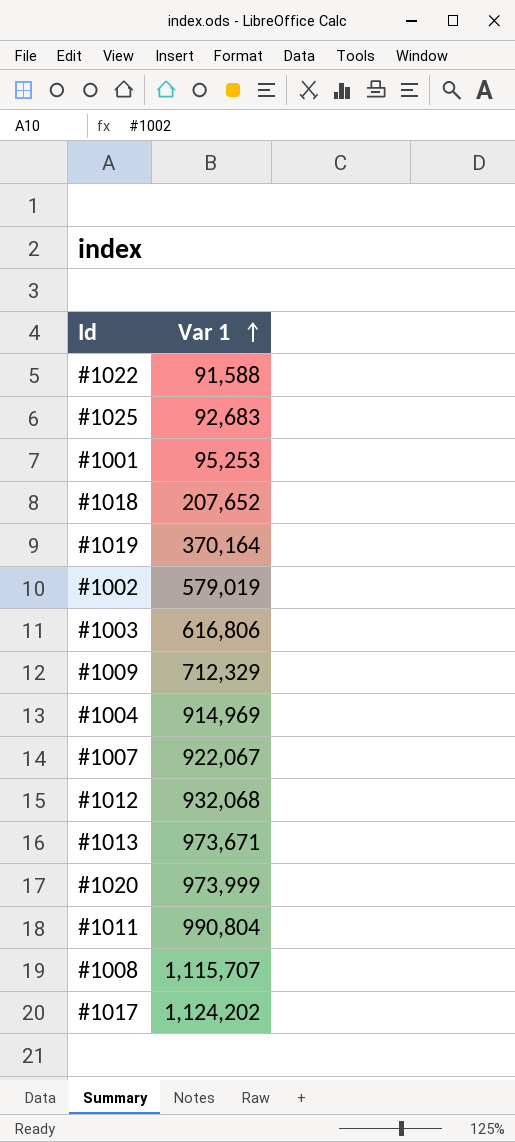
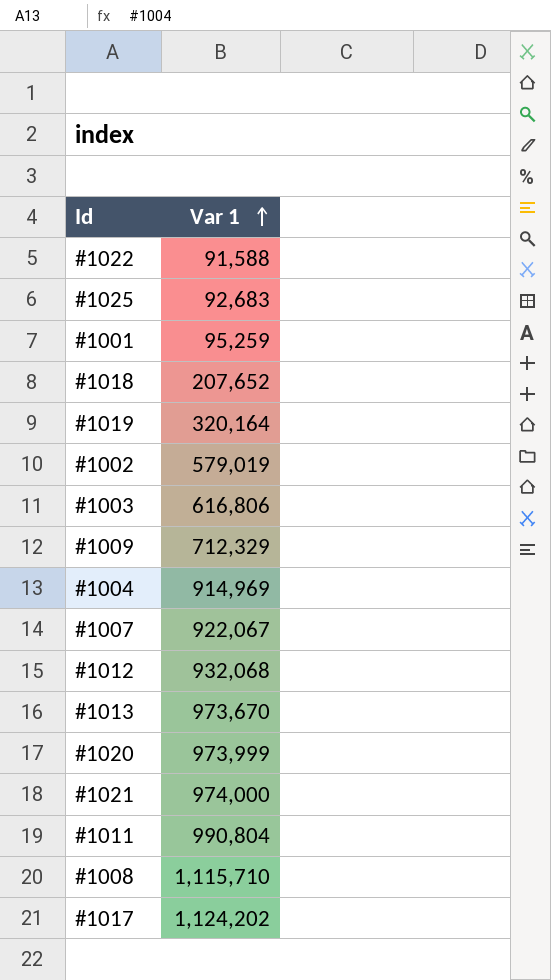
#1001 | Var 1: 95,253 -> 95,259
#1019 | Var 1: 370,164 -> 320,164
#1013 | Var 1: 973,671 -> 973,670
row #1021: none -> 974,000
#1008 | Var 1: 1,115,707 -> 1,115,710

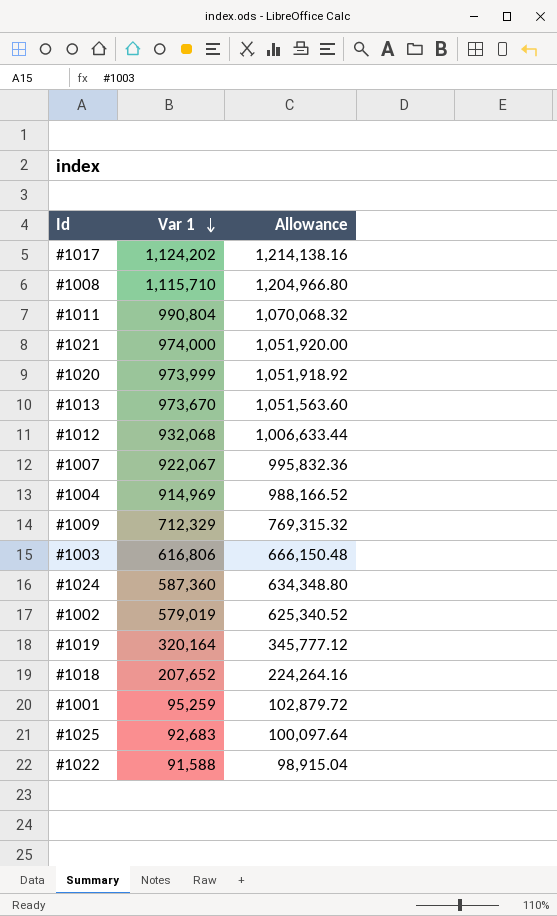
row order: Var 1 ascending -> Var 1 descending
column Allowance | formula: none -> [Var 1] * 1.08
row #1024: none -> 587,360 | 634,348.80

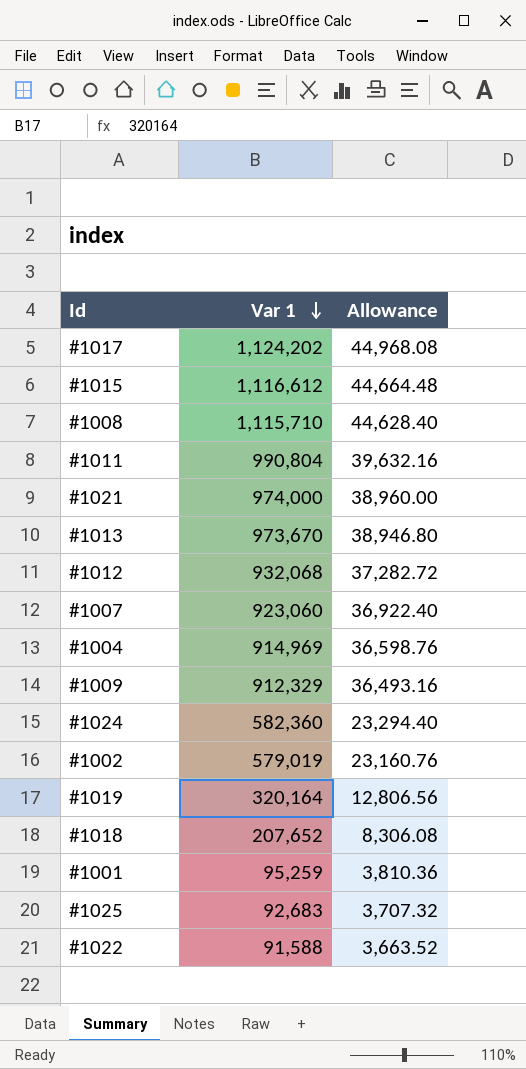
column Allowance | formula: [Var 1] * 1.08 -> [Var 1] * 0.04
row #1020: 973,999 | 1,051,918.92 -> none
row #1003: 616,806 | 666,150.48 -> none
row #1015: none -> 1,116,612 | 44,664.48
#1007 | Var 1: 922,067 -> 923,060
#1009 | Var 1: 712,329 -> 912,329
#1024 | Var 1: 587,360 -> 582,360

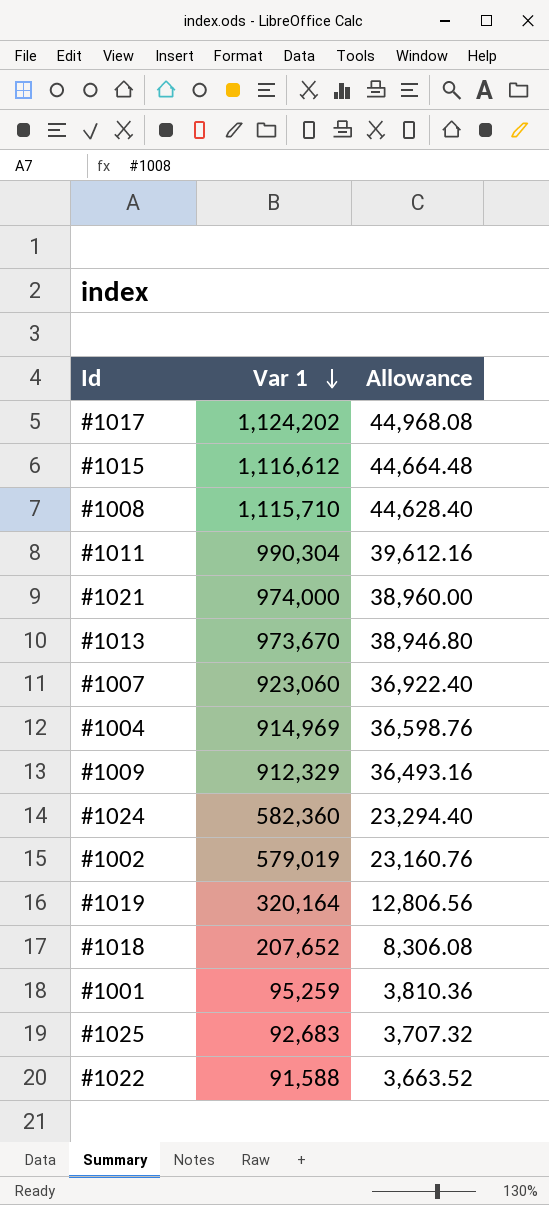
row #1012: 932,068 | 37,282.72 -> none
#1011 | Var 1: 990,804 -> 990,304
#1011 | Allowance: 39,632.16 -> 39,612.16

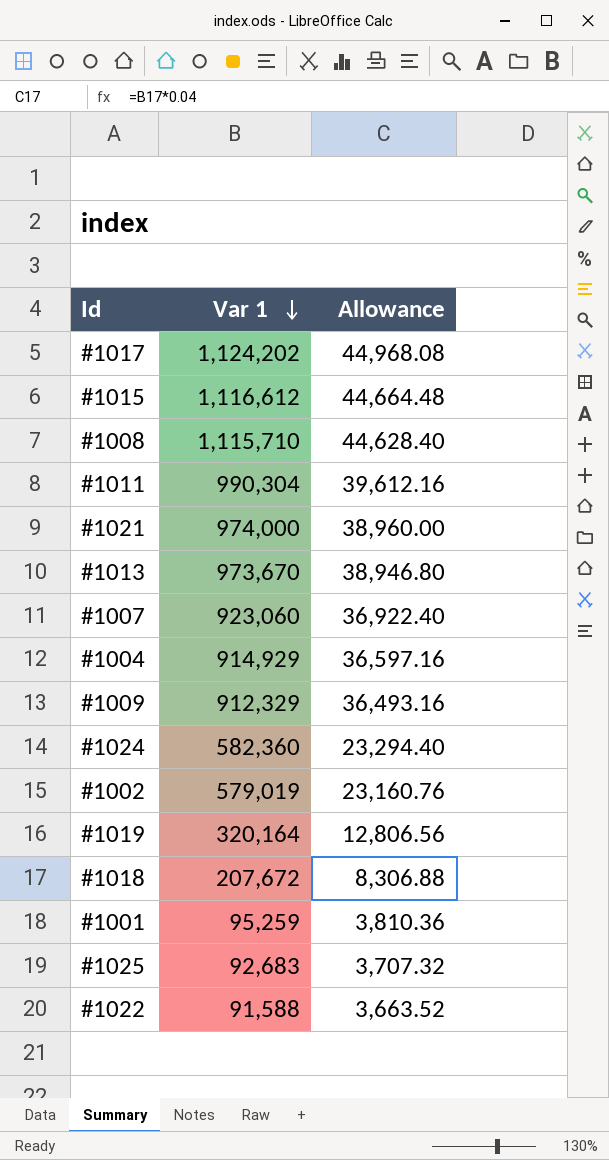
#1004 | Var 1: 914,969 -> 914,929
#1004 | Allowance: 36,598.76 -> 36,597.16
#1018 | Var 1: 207,652 -> 207,672
#1018 | Allowance: 8,306.08 -> 8,306.88

